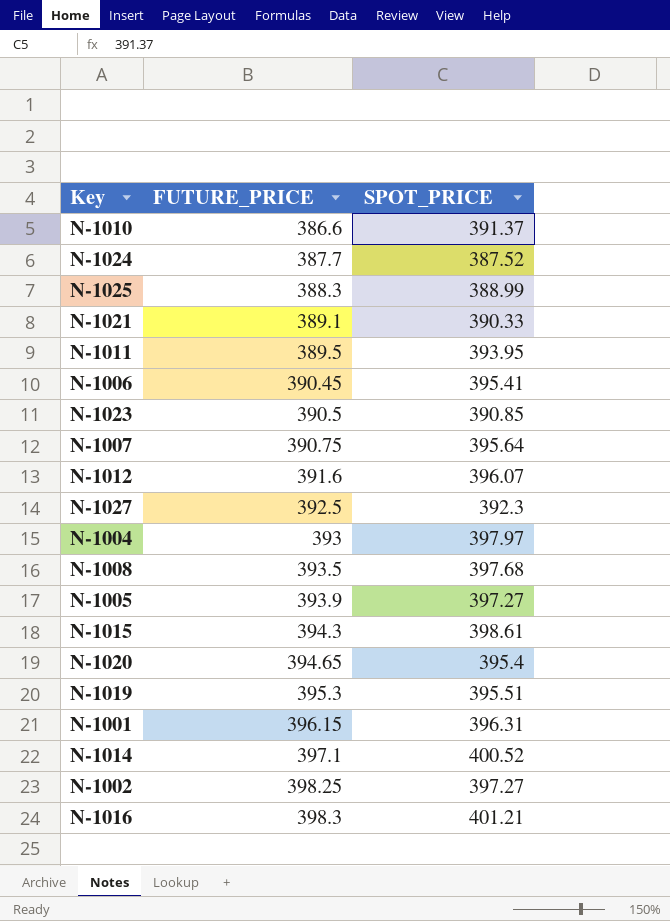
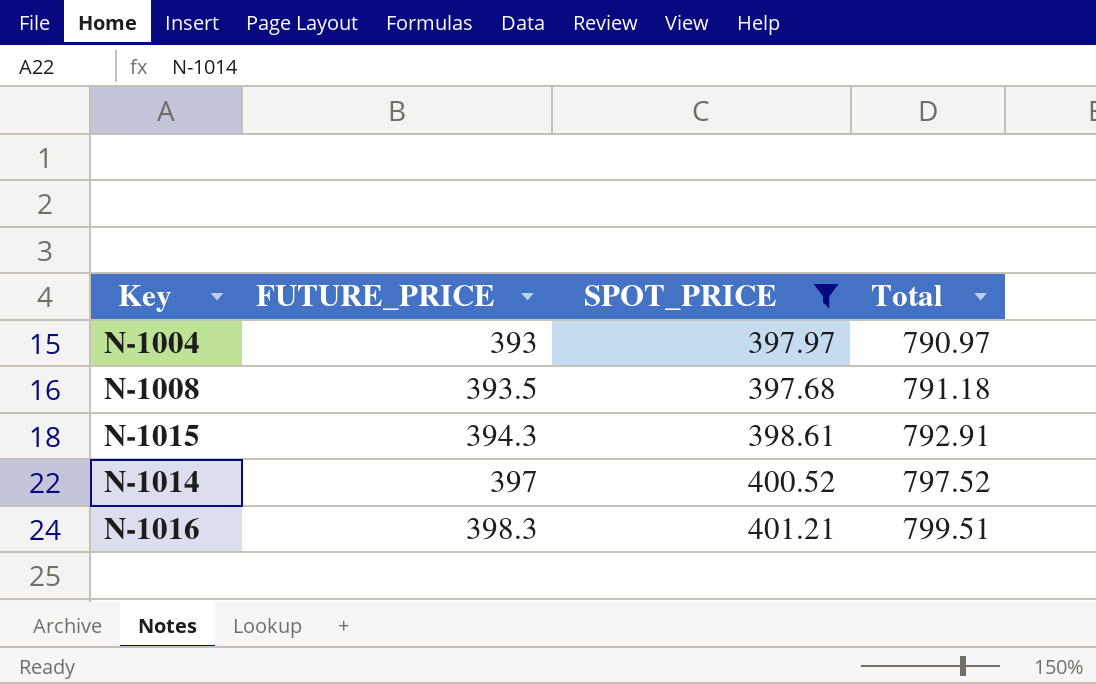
filter: none -> SPOT_PRICE >= 397.68
column Total | formula: none -> [FUTURE_PRICE] + [SPOT_PRICE]
N-1014 | FUTURE_PRICE: 397.1 -> 397

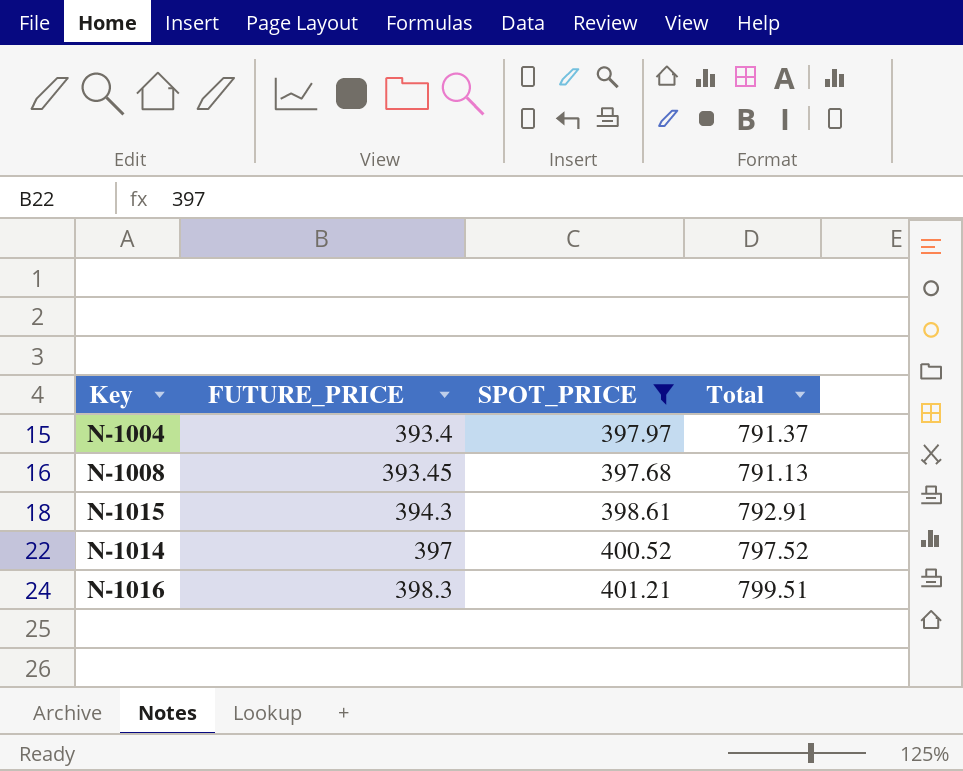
N-1004 | FUTURE_PRICE: 393 -> 393.4
N-1004 | Total: 790.97 -> 791.37
N-1008 | FUTURE_PRICE: 393.5 -> 393.45
N-1008 | Total: 791.18 -> 791.13

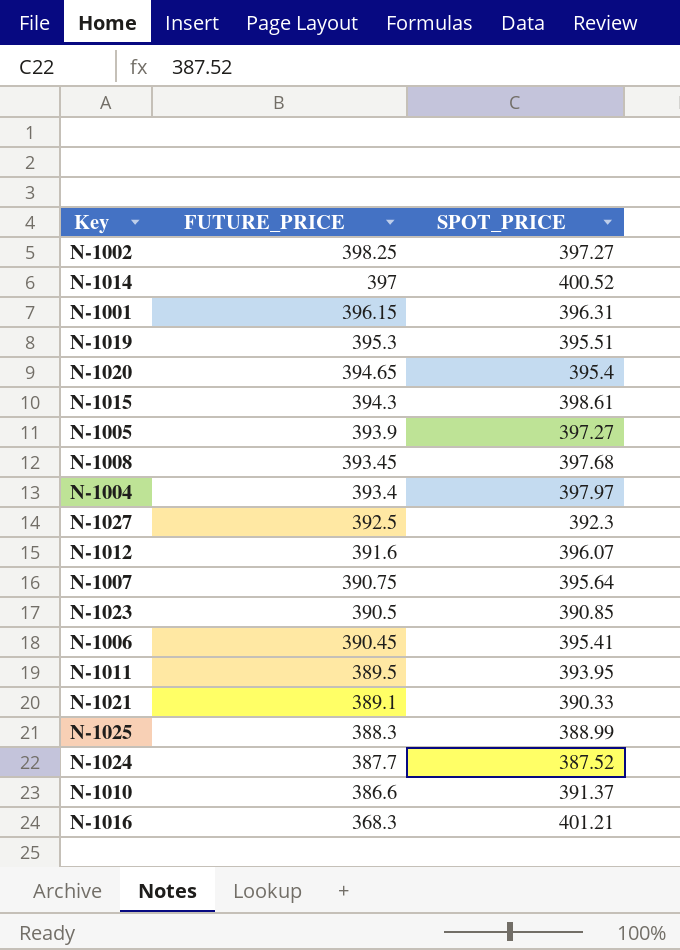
filter: SPOT_PRICE >= 397.68 -> none
row order: FUTURE_PRICE ascending -> FUTURE_PRICE descending
column Total | formula: [FUTURE_PRICE] + [SPOT_PRICE] -> none
N-1016 | FUTURE_PRICE: 398.3 -> 368.3

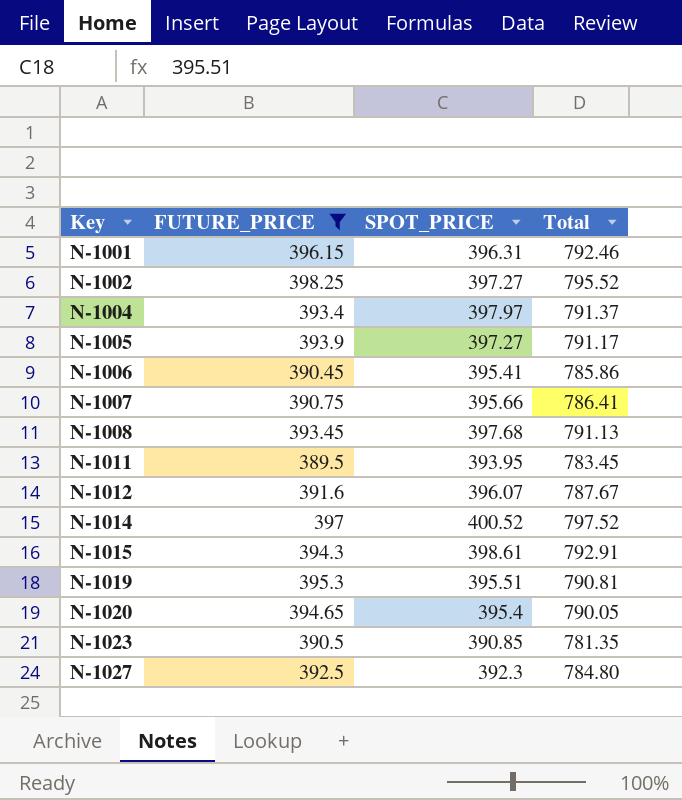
filter: none -> FUTURE_PRICE >= 389.5
row order: FUTURE_PRICE descending -> Key ascending
column Total | formula: none -> [FUTURE_PRICE] + [SPOT_PRICE]
N-1007 | SPOT_PRICE: 395.64 -> 395.66

